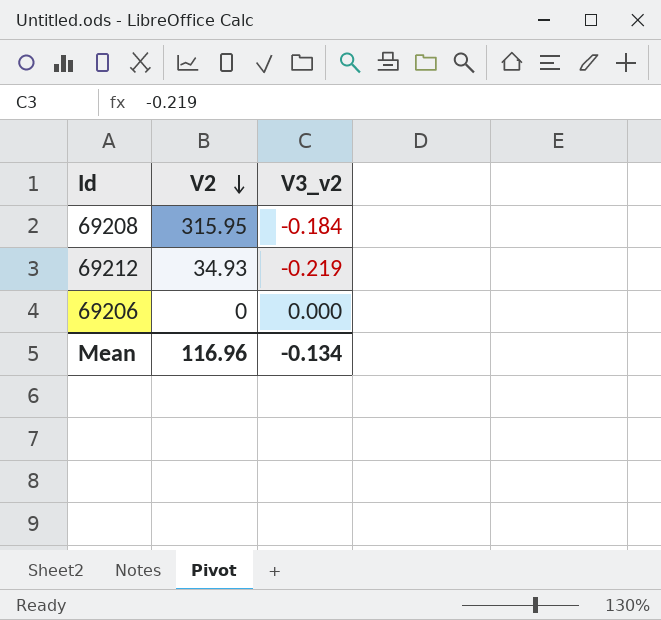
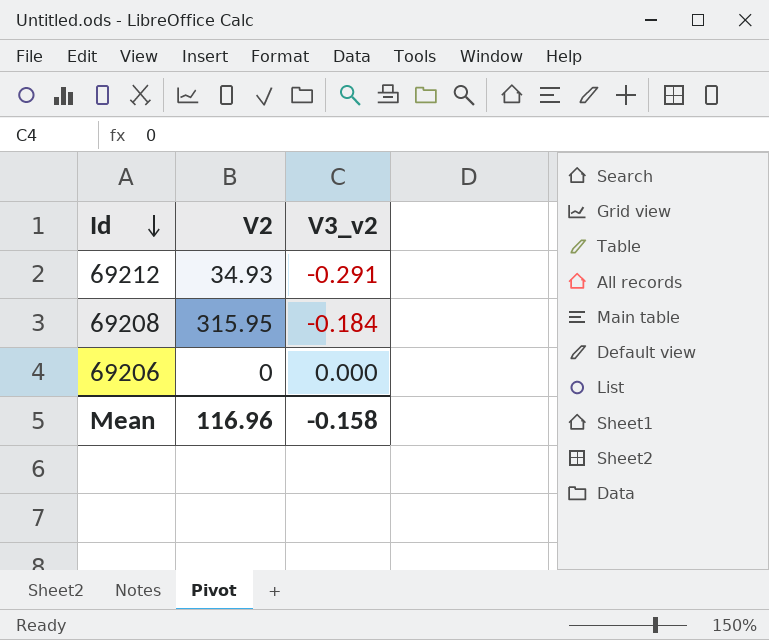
row order: V2 descending -> Id descending
69212 | V3_v2: -0.219 -> -0.291
Mean | V3_v2: -0.134 -> -0.158

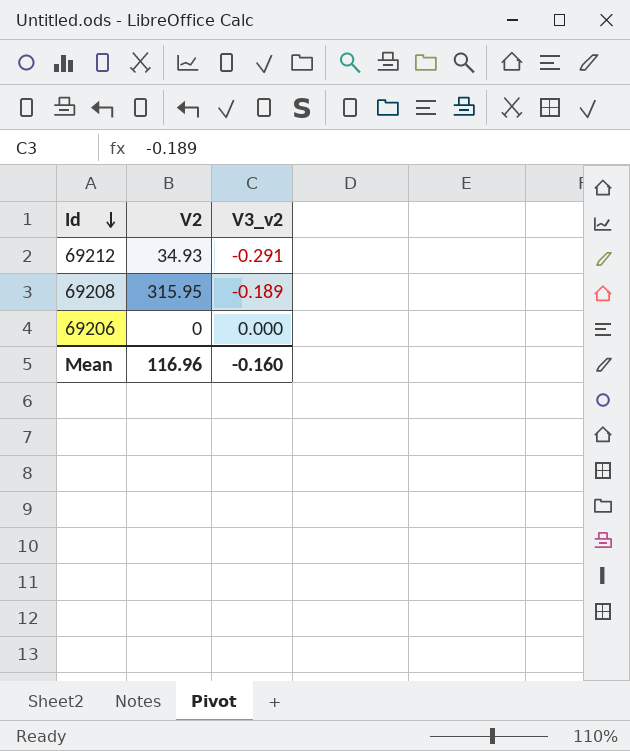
69208 | V3_v2: -0.184 -> -0.189
Mean | V3_v2: -0.158 -> -0.160

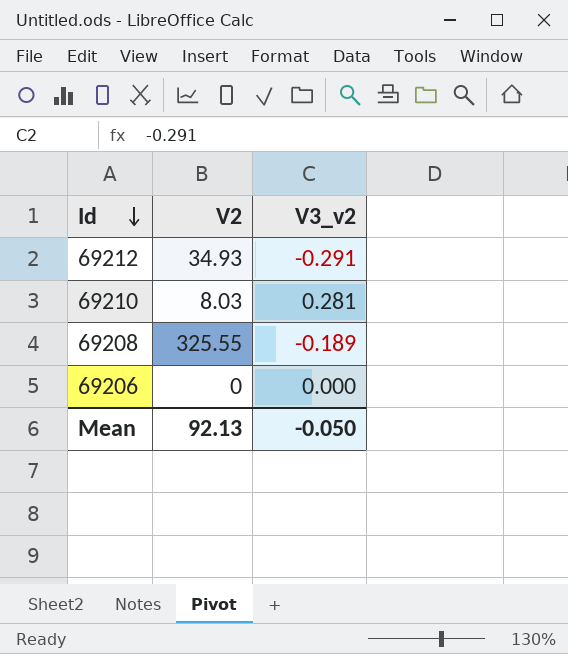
row 69210: none -> 8.03 | 0.281
69208 | V2: 315.95 -> 325.55
Mean | V2: 116.96 -> 92.13
Mean | V3_v2: -0.160 -> -0.050

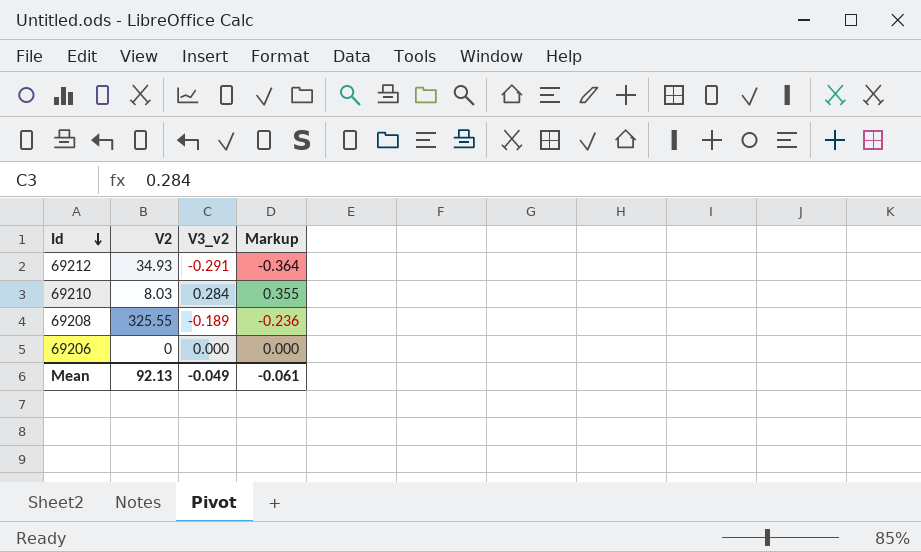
column Markup | formula: none -> [V3_v2] * 1.25
69210 | V3_v2: 0.281 -> 0.284
Mean | V3_v2: -0.050 -> -0.049

